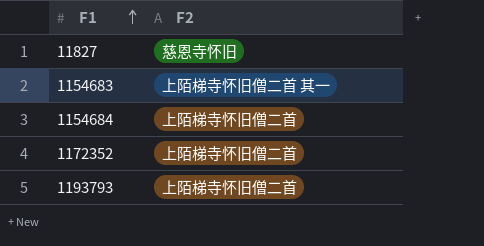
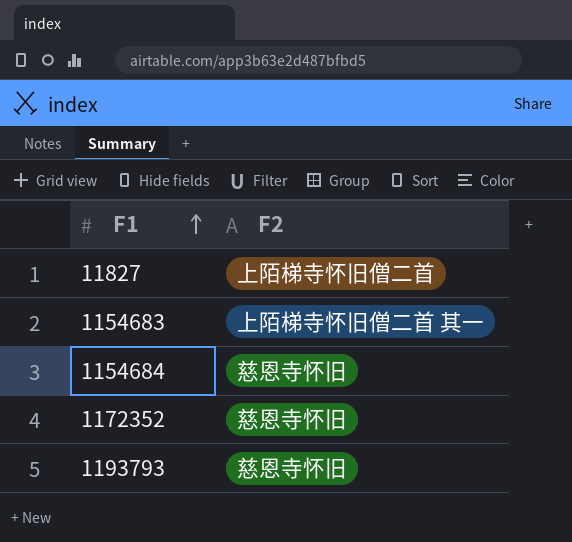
11827 | F2: 慈恩寺怀旧 -> 上陌梯寺怀旧僧二首
1154684 | F2: 上陌梯寺怀旧僧二首 -> 慈恩寺怀旧
1172352 | F2: 上陌梯寺怀旧僧二首 -> 慈恩寺怀旧
1193793 | F2: 上陌梯寺怀旧僧二首 -> 慈恩寺怀旧

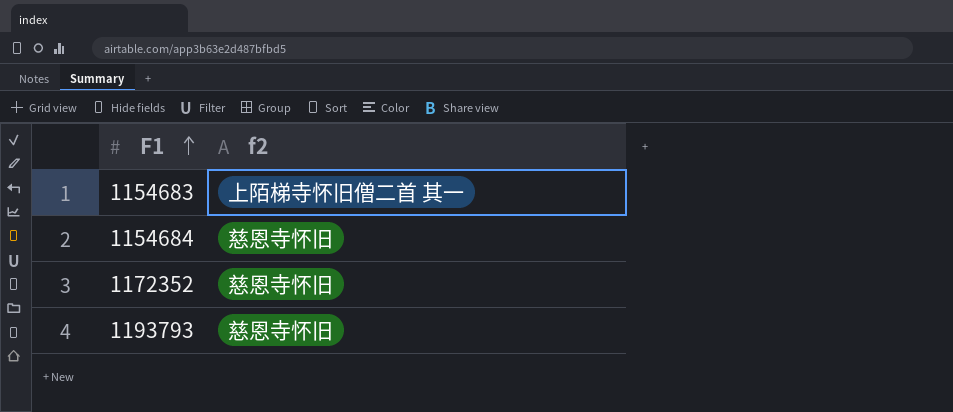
column name: F2 -> f2
row 11827: 上陌梯寺怀旧僧二首 -> none

